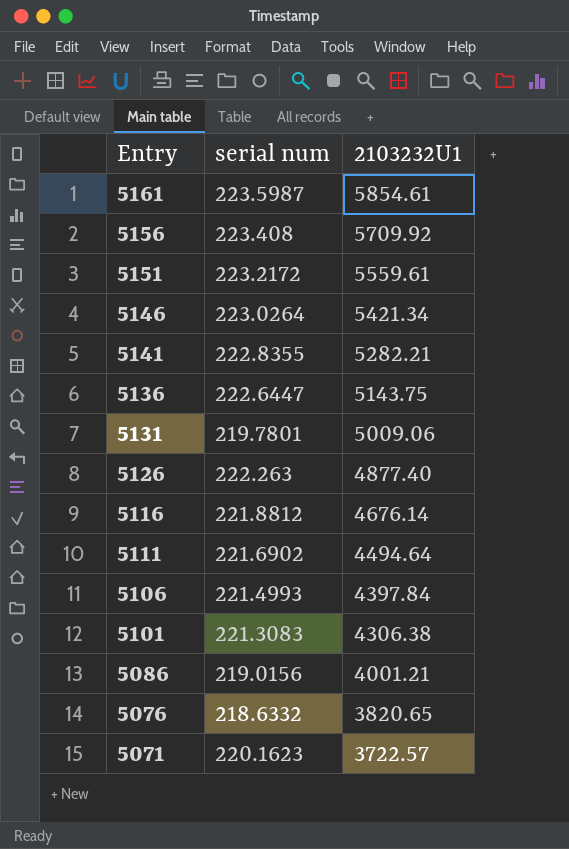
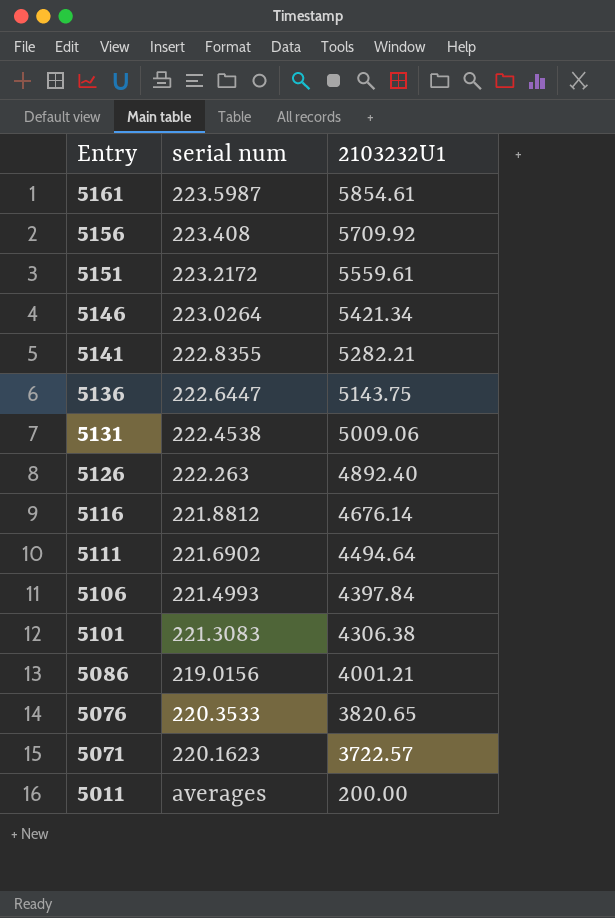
5131 | serial num: 219.7801 -> 222.4538
5126 | 2103232U1: 4877.40 -> 4892.40
5076 | serial num: 218.6332 -> 220.3533
row 5011: none -> averages | 200.00

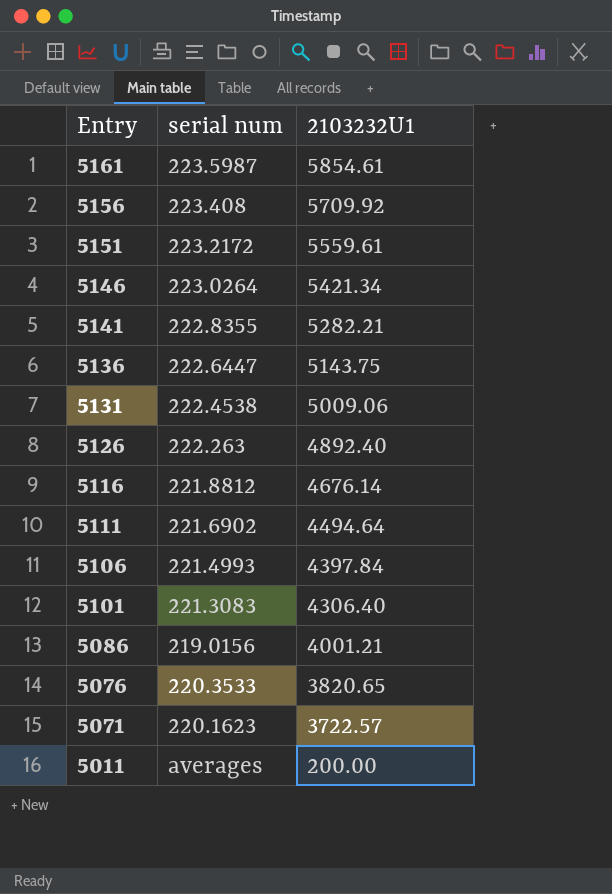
5101 | 2103232U1: 4306.38 -> 4306.40

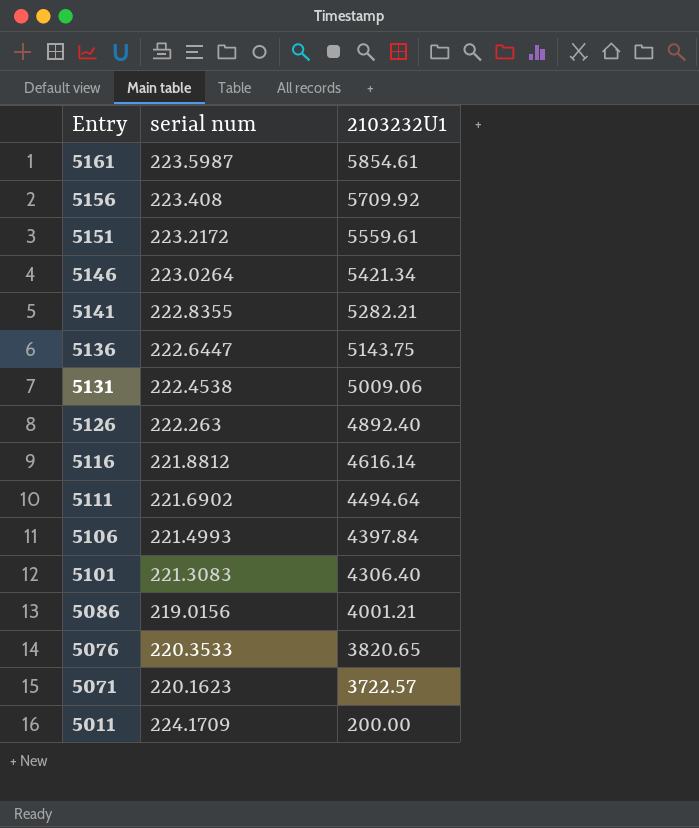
5116 | 2103232U1: 4676.14 -> 4616.14
5011 | serial num: averages -> 224.1709

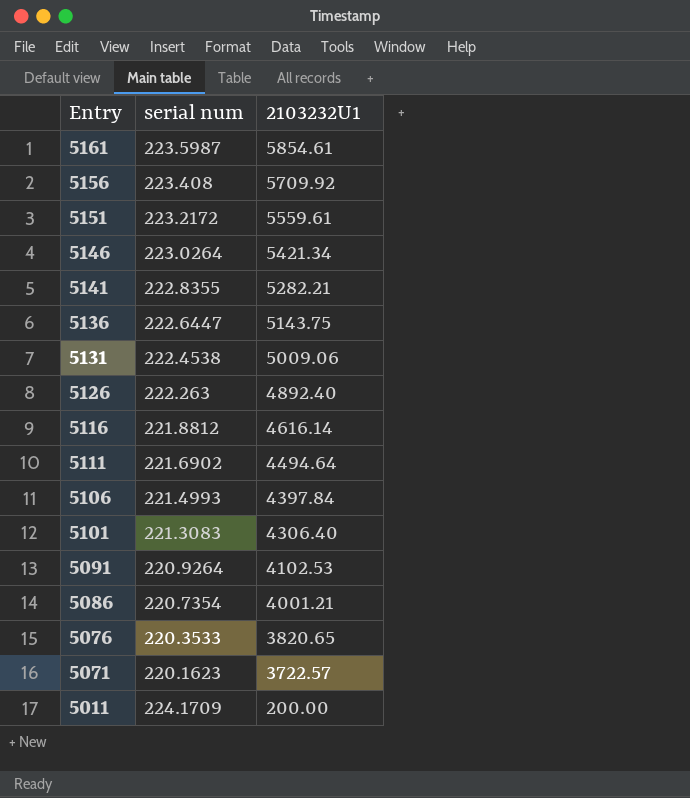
row 5091: none -> 220.9264 | 4102.53
5086 | serial num: 219.0156 -> 220.7354

